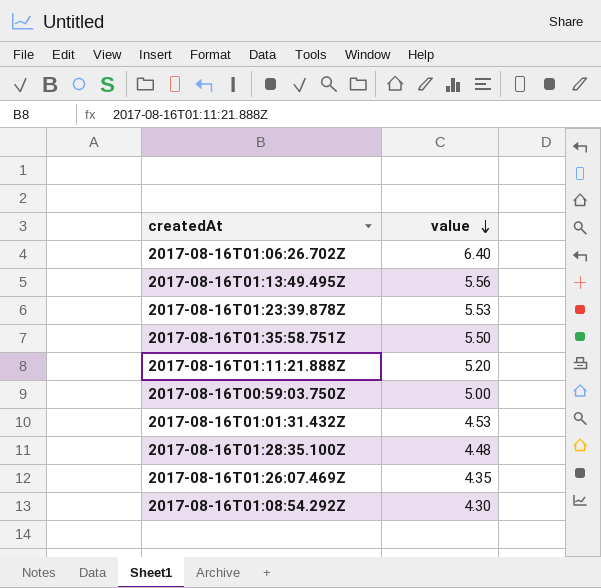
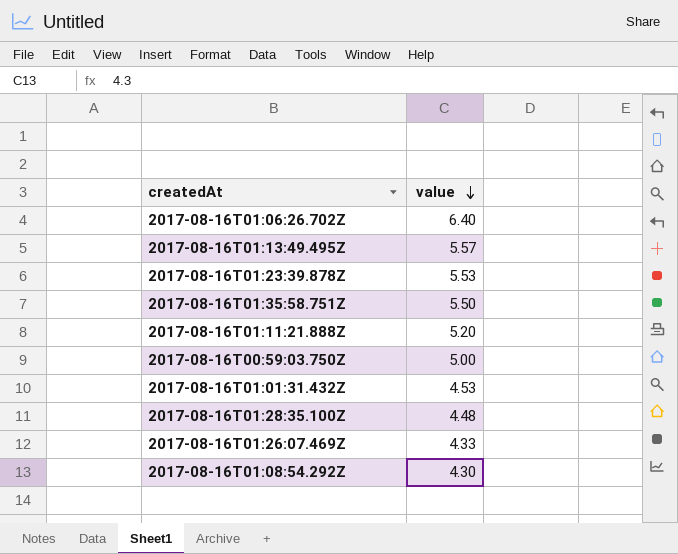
2017-08-16T01:13:49.495Z | value: 5.56 -> 5.57
2017-08-16T01:26:07.469Z | value: 4.35 -> 4.33

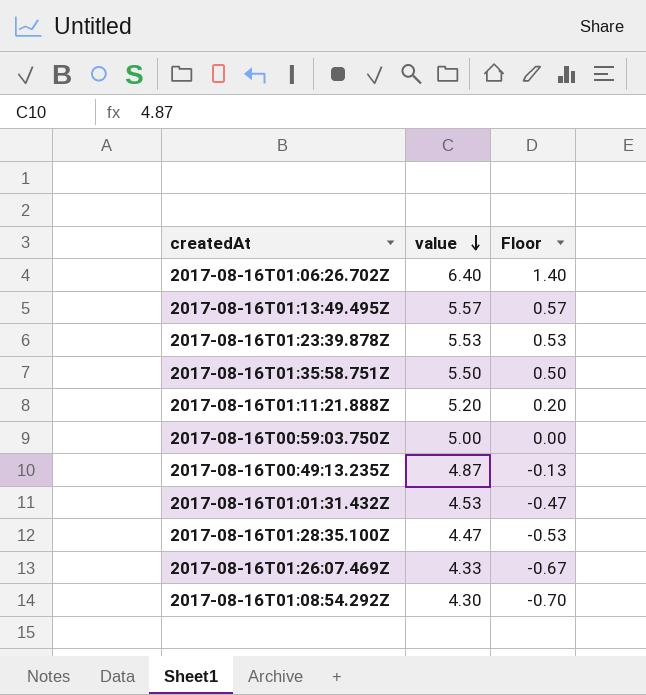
column Floor | formula: none -> [value] - 5
row 2017-08-16T00:49:13.235Z: none -> 4.87 | -0.13
2017-08-16T01:28:35.100Z | value: 4.48 -> 4.47

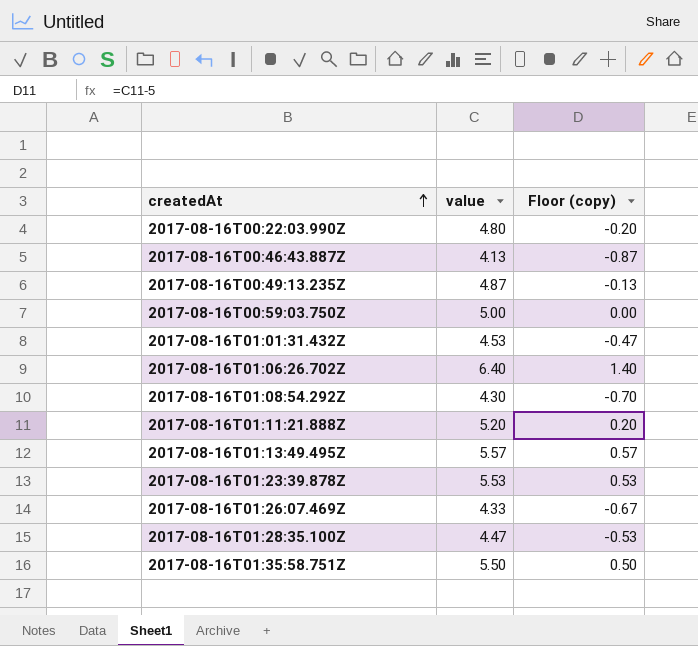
row order: value descending -> createdAt ascending
column name: Floor -> Floor (copy)
row 2017-08-16T00:22:03.990Z: none -> 4.80 | -0.20
row 2017-08-16T00:46:43.887Z: none -> 4.13 | -0.87

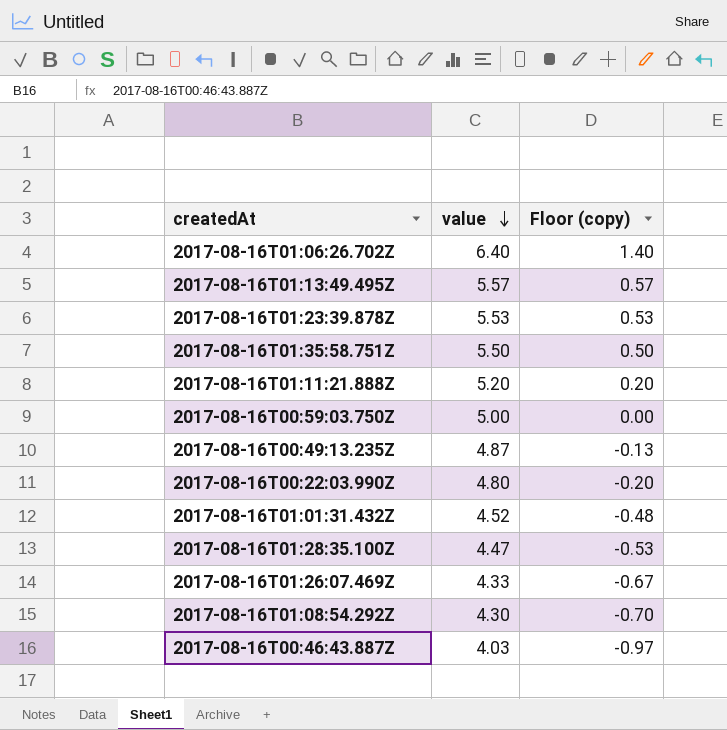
row order: createdAt ascending -> value descending
2017-08-16T01:01:31.432Z | value: 4.53 -> 4.52
2017-08-16T01:01:31.432Z | Floor (copy): -0.47 -> -0.48
2017-08-16T00:46:43.887Z | value: 4.13 -> 4.03
2017-08-16T00:46:43.887Z | Floor (copy): -0.87 -> -0.97

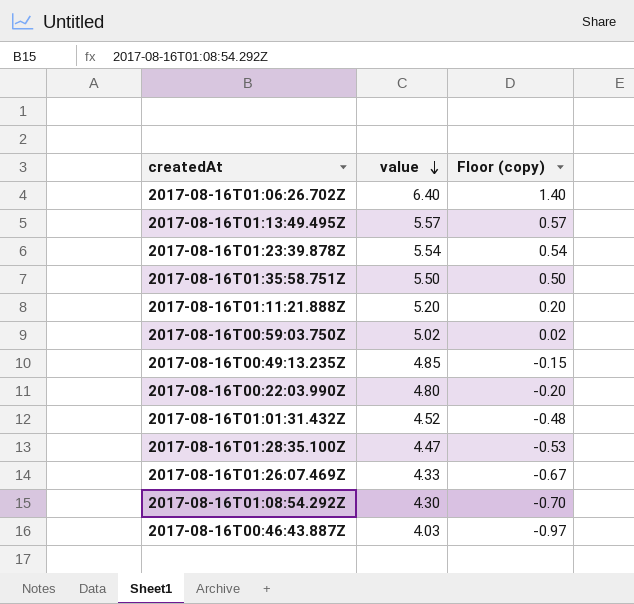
2017-08-16T01:23:39.878Z | value: 5.53 -> 5.54
2017-08-16T01:23:39.878Z | Floor (copy): 0.53 -> 0.54
2017-08-16T00:59:03.750Z | value: 5.00 -> 5.02
2017-08-16T00:59:03.750Z | Floor (copy): 0.00 -> 0.02
2017-08-16T00:49:13.235Z | value: 4.87 -> 4.85
2017-08-16T00:49:13.235Z | Floor (copy): -0.13 -> -0.15

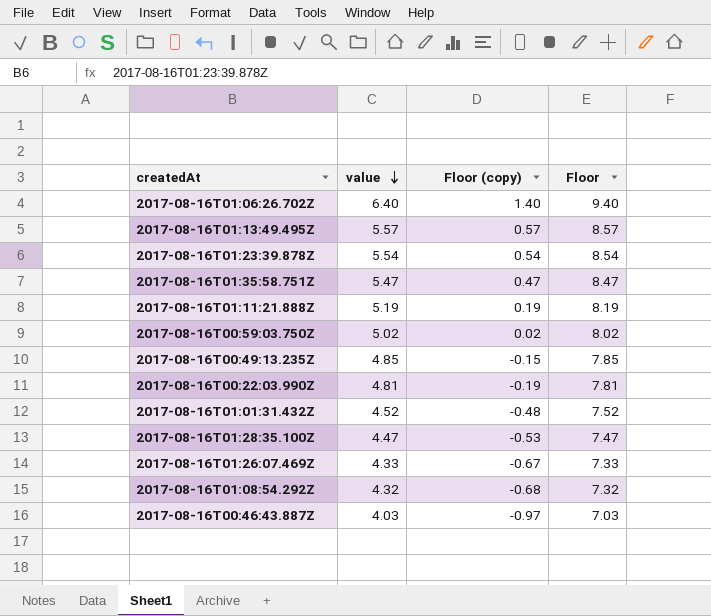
column Floor | formula: none -> [value] + 3
2017-08-16T01:35:58.751Z | value: 5.50 -> 5.47
2017-08-16T01:35:58.751Z | Floor (copy): 0.50 -> 0.47
2017-08-16T01:11:21.888Z | value: 5.20 -> 5.19
2017-08-16T01:11:21.888Z | Floor (copy): 0.20 -> 0.19
2017-08-16T00:22:03.990Z | value: 4.80 -> 4.81
2017-08-16T00:22:03.990Z | Floor (copy): -0.20 -> -0.19
2017-08-16T01:08:54.292Z | value: 4.30 -> 4.32
2017-08-16T01:08:54.292Z | Floor (copy): -0.70 -> -0.68

